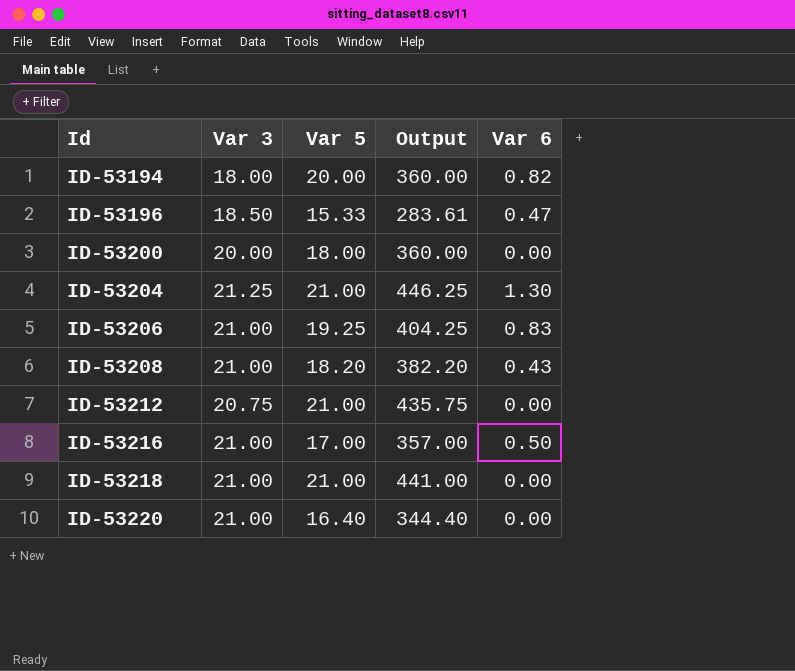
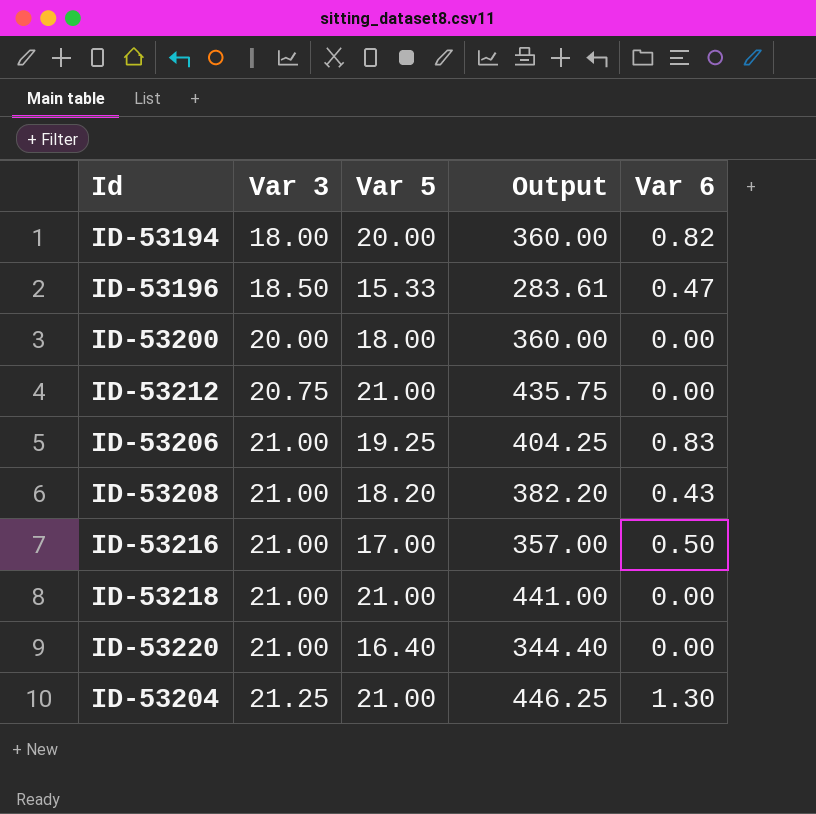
row order: Id ascending -> Var 3 ascending

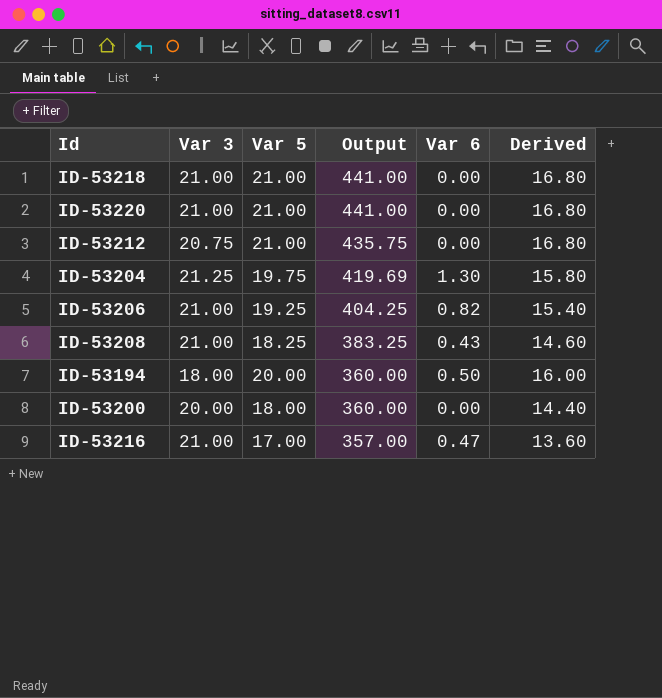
row order: Var 3 ascending -> Output descending
column Derived | formula: none -> [Var 5] * 0.8
row ID-53196: 18.50 | 15.33 | 283.61 | 0.47 -> none
ID-53220 | Var 5: 16.40 -> 21.00
ID-53220 | Output: 344.40 -> 441.00
ID-53204 | Var 5: 21.00 -> 19.75
ID-53204 | Output: 446.25 -> 419.69
ID-53206 | Var 6: 0.83 -> 0.82
ID-53208 | Var 5: 18.20 -> 18.25
ID-53208 | Output: 382.20 -> 383.25
ID-53194 | Var 6: 0.82 -> 0.50
ID-53216 | Var 6: 0.50 -> 0.47

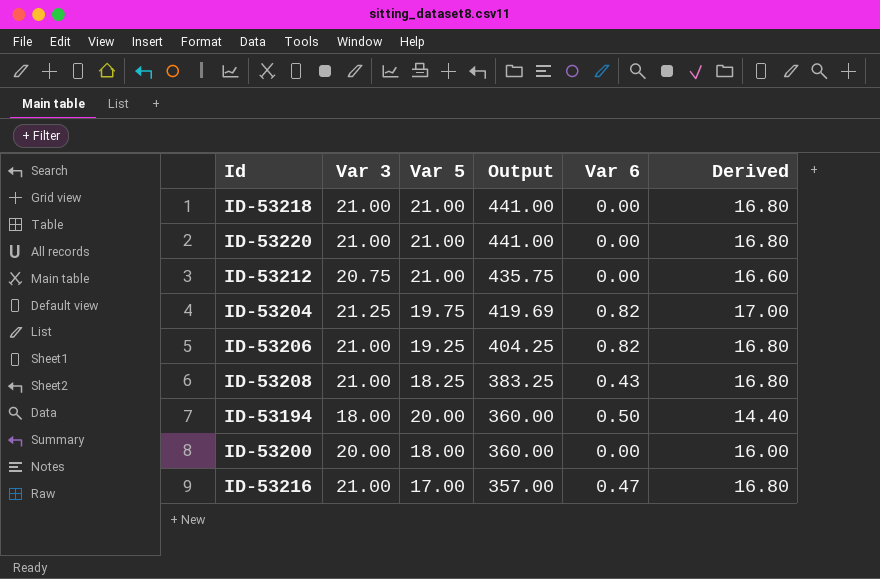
column Derived | formula: [Var 5] * 0.8 -> [Var 3] * 0.8
ID-53204 | Var 6: 1.30 -> 0.82

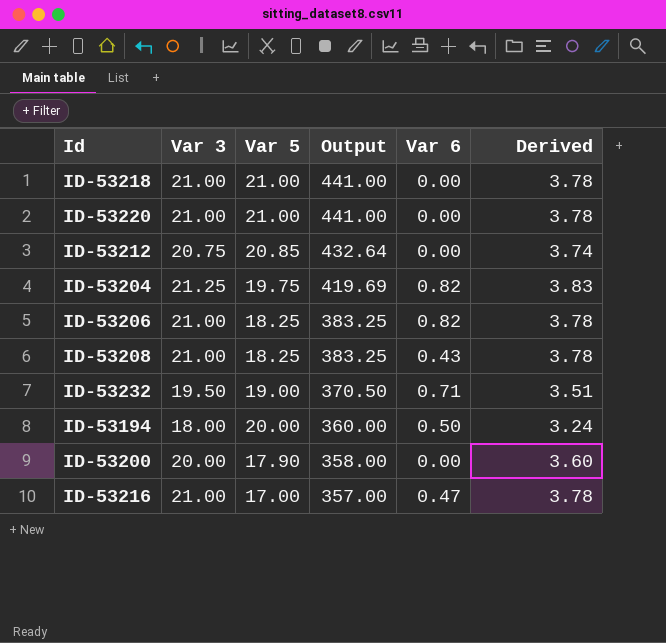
column Derived | formula: [Var 3] * 0.8 -> [Var 3] * 0.18
ID-53212 | Var 5: 21.00 -> 20.85
ID-53212 | Output: 435.75 -> 432.64
ID-53206 | Var 5: 19.25 -> 18.25
ID-53206 | Output: 404.25 -> 383.25
row ID-53232: none -> 19.50 | 19.00 | 370.50 | 0.71 | 3.51
ID-53200 | Var 5: 18.00 -> 17.90
ID-53200 | Output: 360.00 -> 358.00

